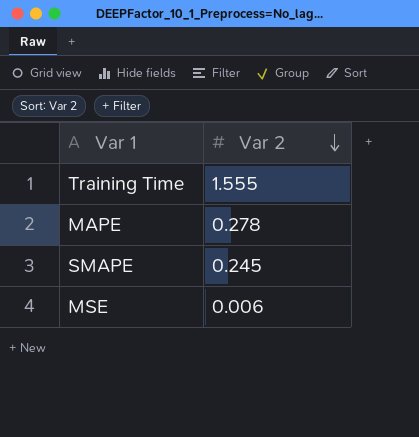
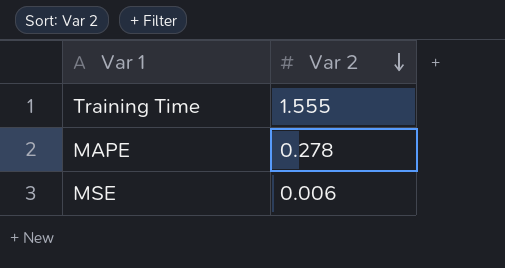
row SMAPE: 0.245 -> none

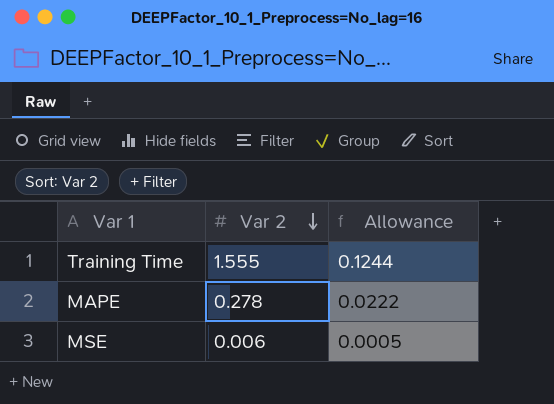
column Allowance | formula: none -> [Var 2] * 0.08

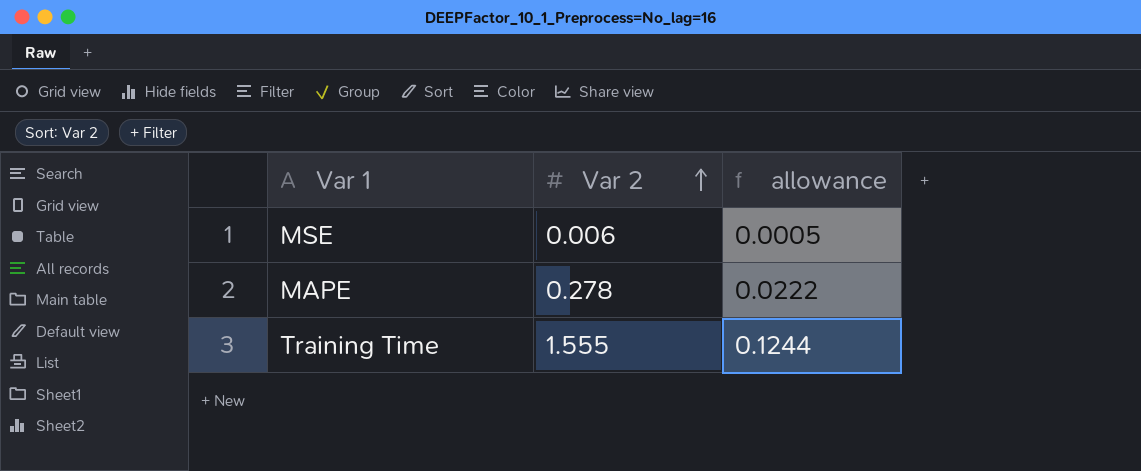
row order: Var 2 descending -> Var 2 ascending
column name: Allowance -> allowance

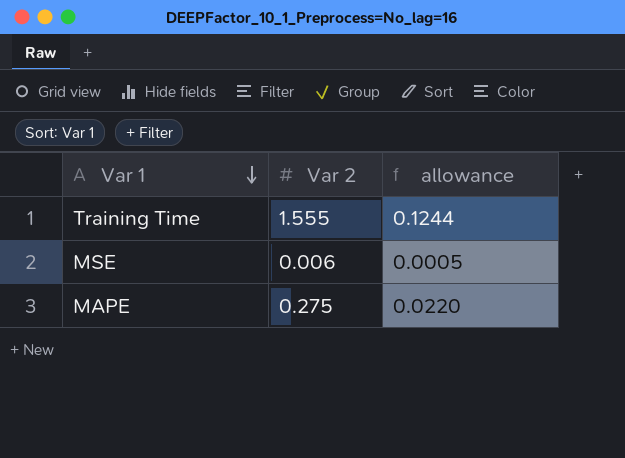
row order: Var 2 ascending -> Var 1 descending
MAPE | Var 2: 0.278 -> 0.275
MAPE | allowance: 0.0222 -> 0.0220

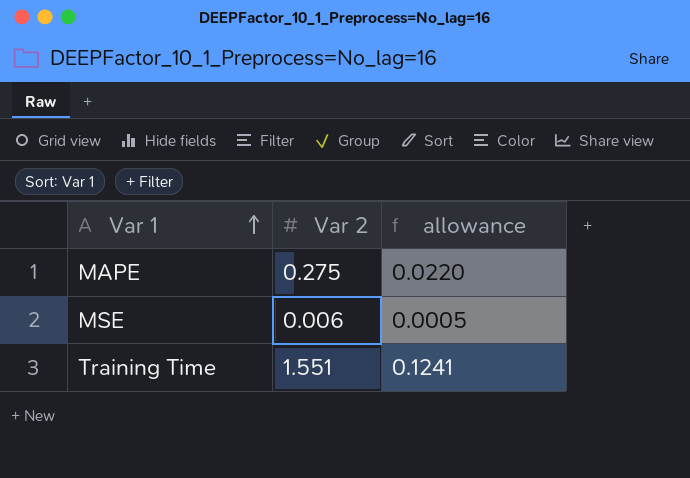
row order: Var 1 descending -> Var 1 ascending
Training Time | Var 2: 1.555 -> 1.551
Training Time | allowance: 0.1244 -> 0.1241

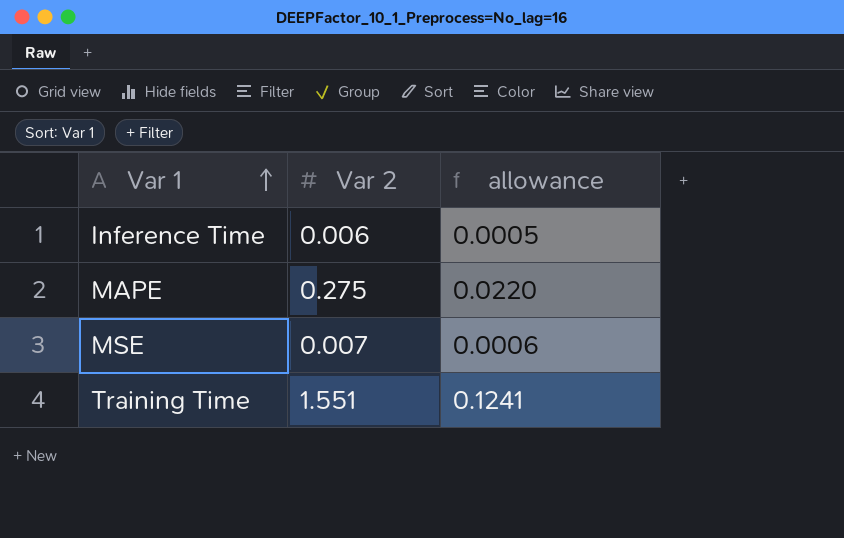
row Inference Time: none -> 0.006 | 0.0005
MSE | Var 2: 0.006 -> 0.007
MSE | allowance: 0.0005 -> 0.0006

